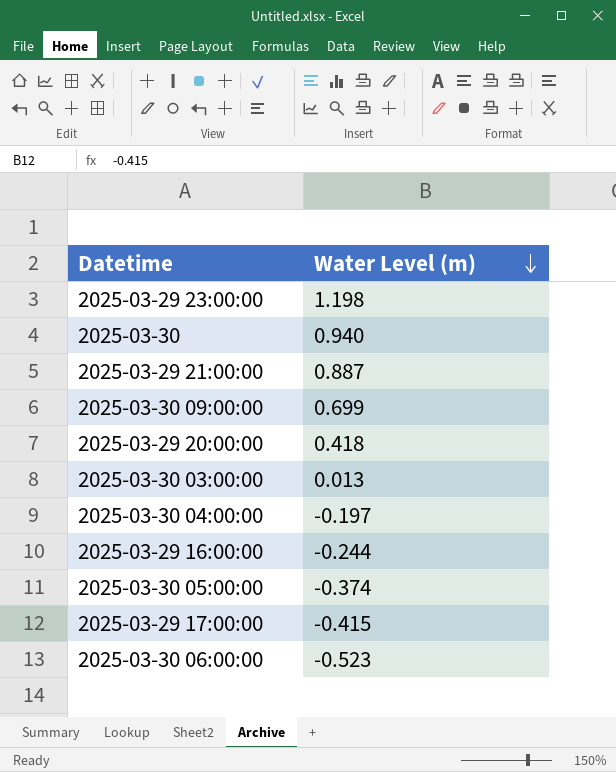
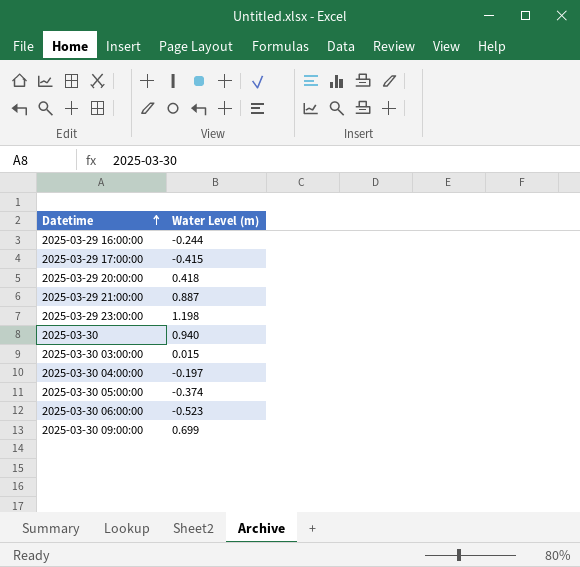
row order: Water Level (m) descending -> Datetime ascending
2025-03-30 03:00:00 | Water Level (m): 0.013 -> 0.015

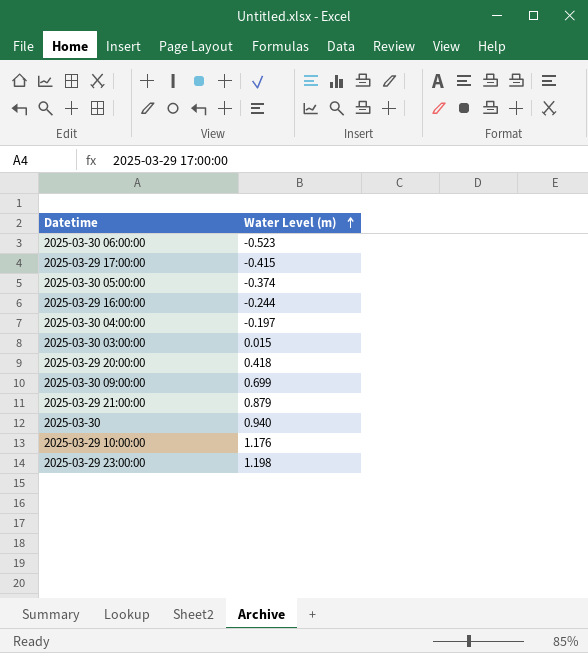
row order: Datetime ascending -> Water Level (m) ascending
2025-03-29 21:00:00 | Water Level (m): 0.887 -> 0.879
row 2025-03-29 10:00:00: none -> 1.176

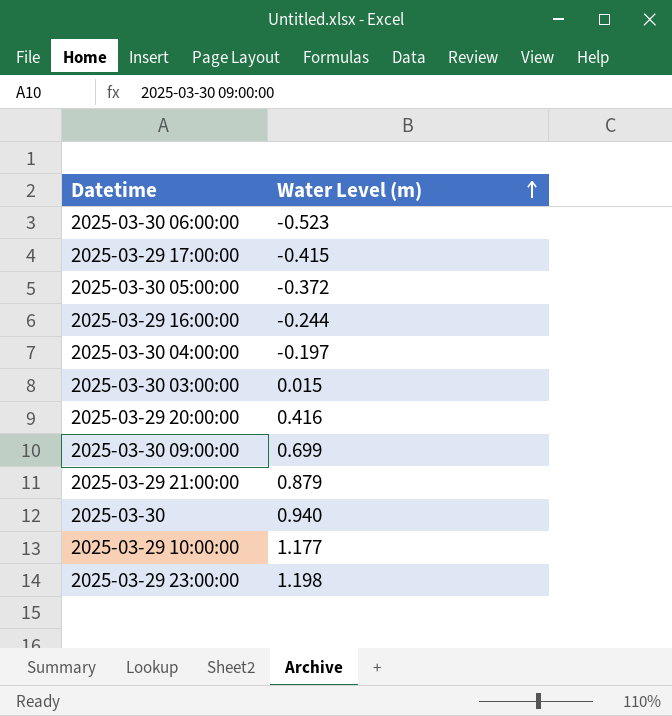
2025-03-30 05:00:00 | Water Level (m): -0.374 -> -0.372
2025-03-29 20:00:00 | Water Level (m): 0.418 -> 0.416
2025-03-29 10:00:00 | Water Level (m): 1.176 -> 1.177

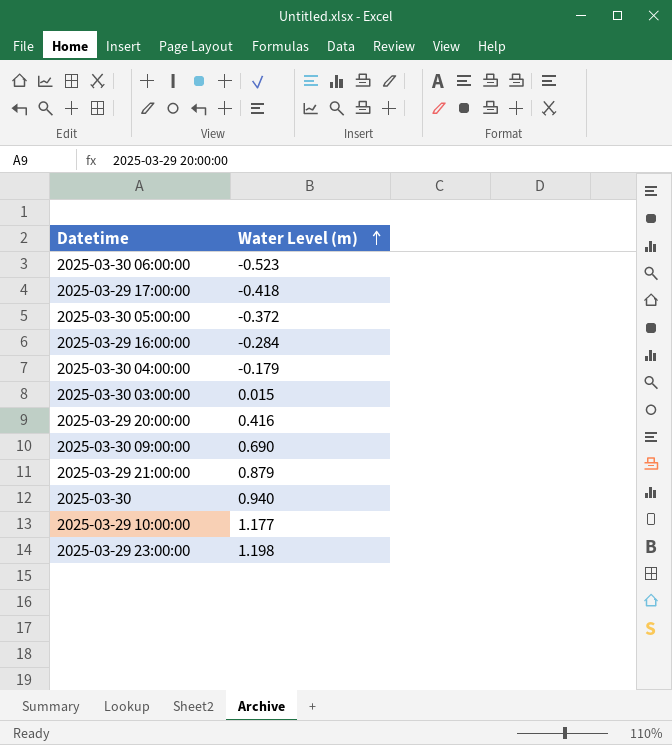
2025-03-29 17:00:00 | Water Level (m): -0.415 -> -0.418
2025-03-29 16:00:00 | Water Level (m): -0.244 -> -0.284
2025-03-30 04:00:00 | Water Level (m): -0.197 -> -0.179
2025-03-30 09:00:00 | Water Level (m): 0.699 -> 0.690

